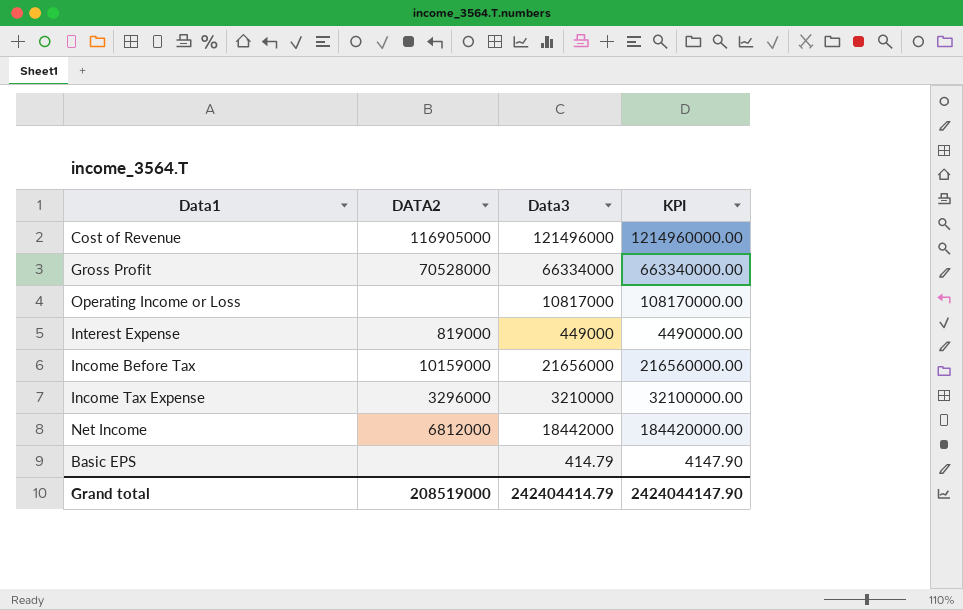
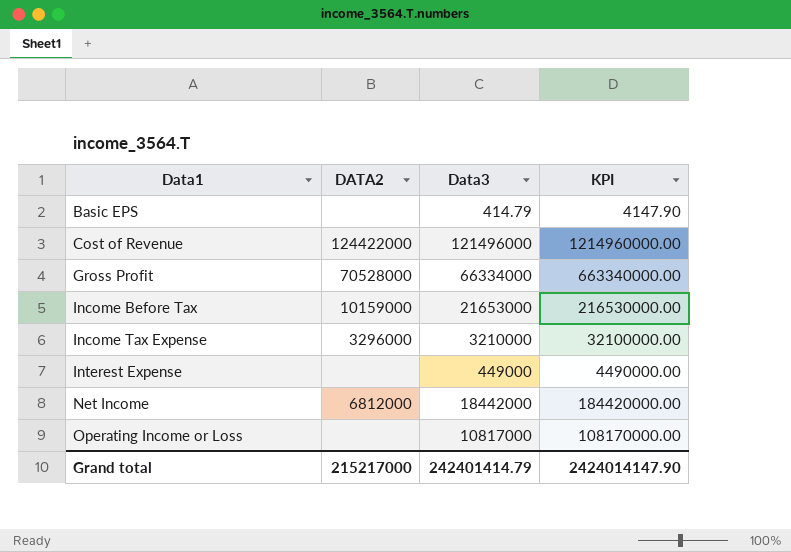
row order: none -> Data1 ascending
Cost of Revenue | DATA2: 116905000 -> 124422000
Income Before Tax | Data3: 21656000 -> 21653000
Income Before Tax | KPI: 216560000.00 -> 216530000.00
Interest Expense | DATA2: 819000 -> none
Grand total | DATA2: 208519000 -> 215217000
Grand total | Data3: 242404414.79 -> 242401414.79
Grand total | KPI: 2424044147.90 -> 2424014147.90

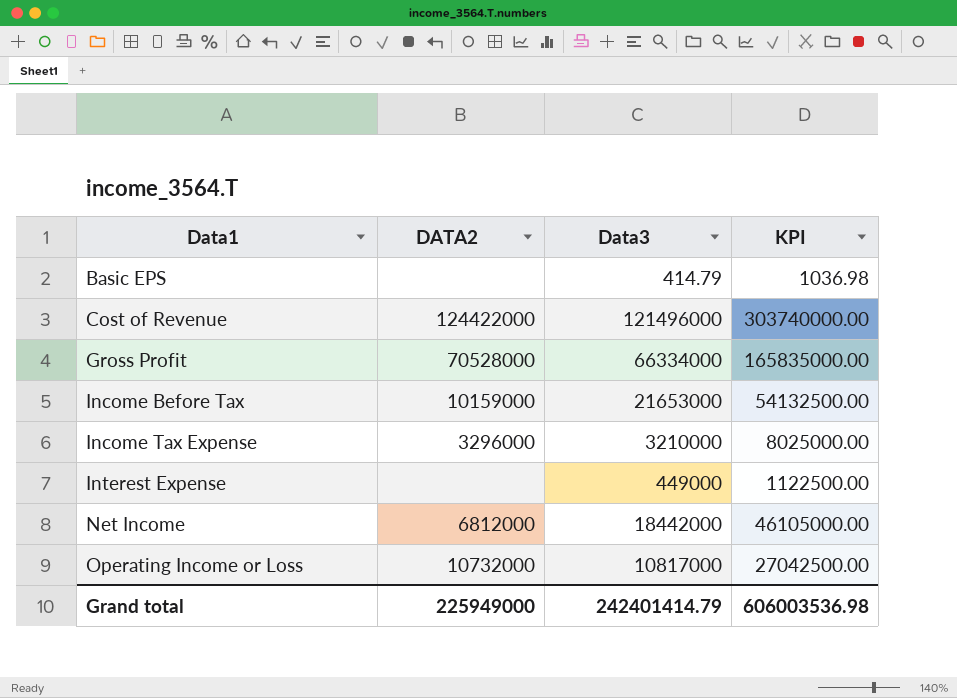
column KPI | formula: [Data3] * 10 -> [Data3] * 2.5
Operating Income or Loss | DATA2: none -> 10732000
Grand total | DATA2: 215217000 -> 225949000
Grand total | KPI: 2424014147.90 -> 606003536.98

